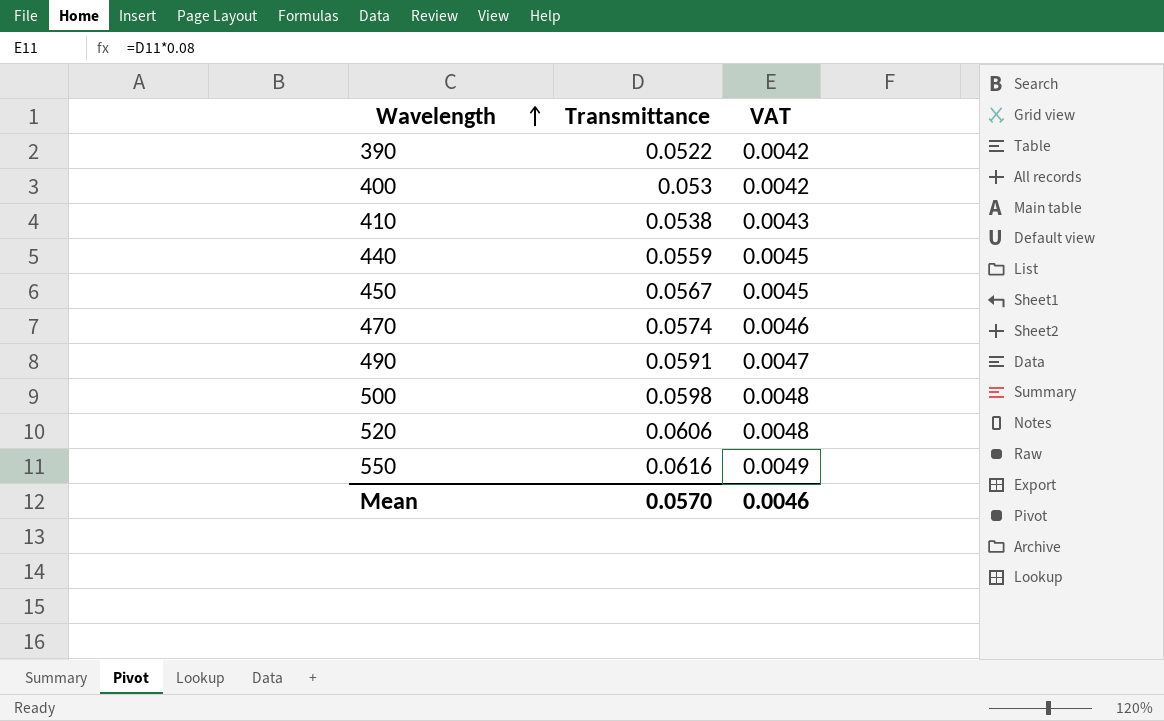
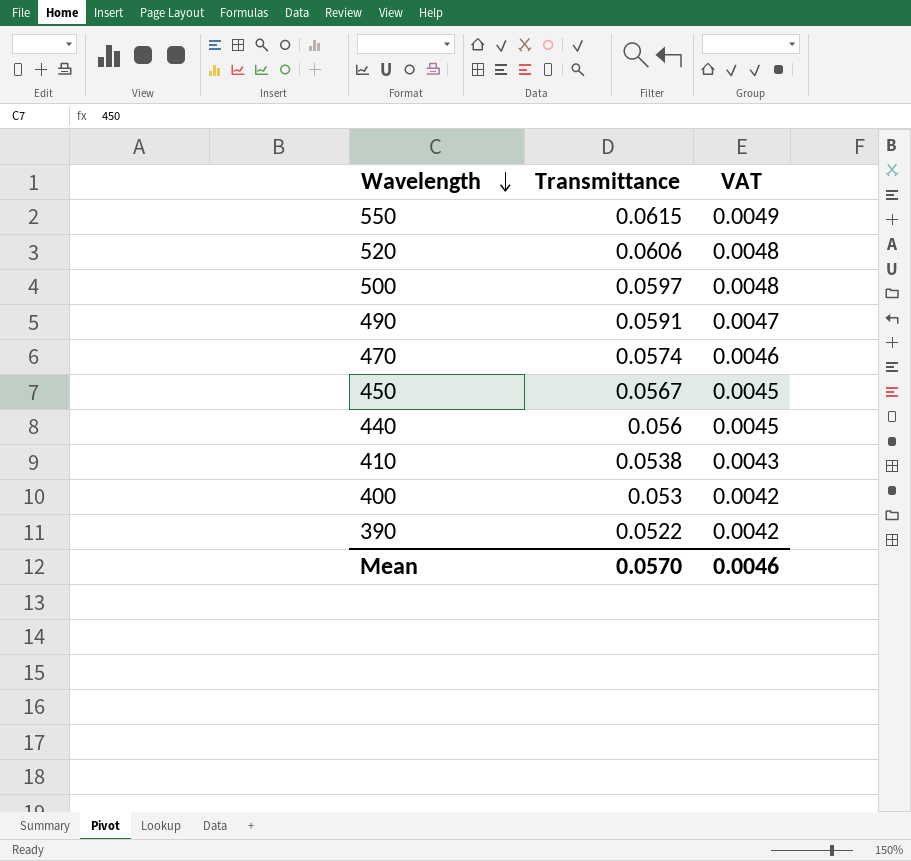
row order: Wavelength ascending -> Wavelength descending
550 | Transmittance: 0.0616 -> 0.0615
500 | Transmittance: 0.0598 -> 0.0597
440 | Transmittance: 0.0559 -> 0.056

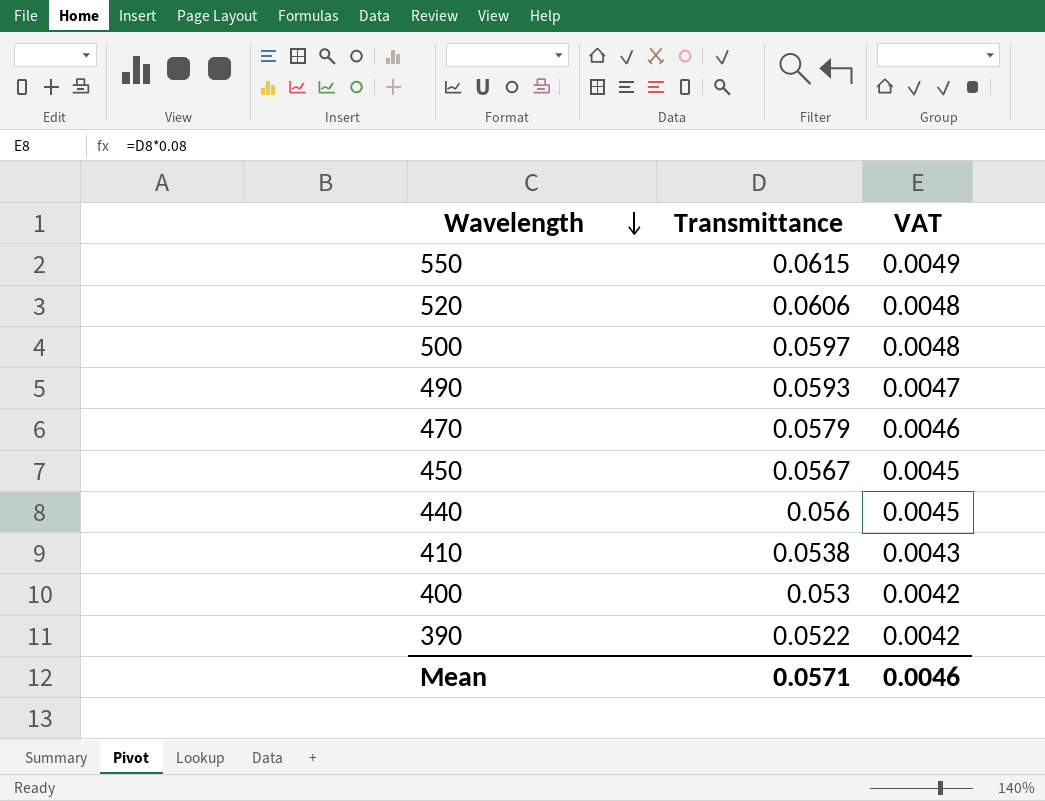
490 | Transmittance: 0.0591 -> 0.0593
470 | Transmittance: 0.0574 -> 0.0579
Mean | Transmittance: 0.0570 -> 0.0571

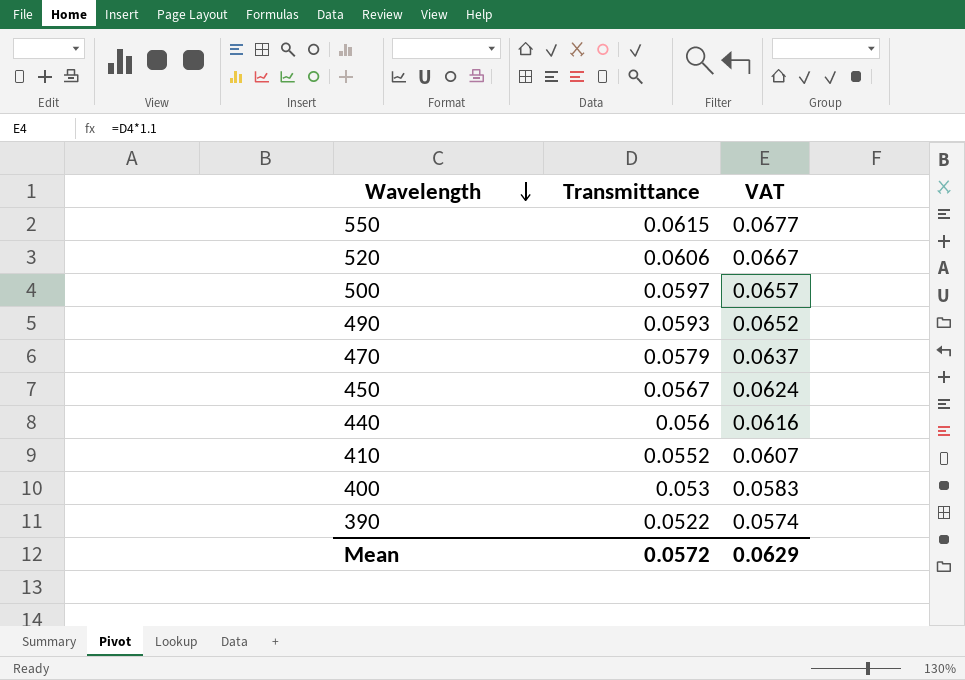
column VAT | formula: [Transmittance] * 0.08 -> [Transmittance] * 1.1
410 | Transmittance: 0.0538 -> 0.0552
Mean | Transmittance: 0.0571 -> 0.0572
Mean | VAT: 0.0046 -> 0.0629

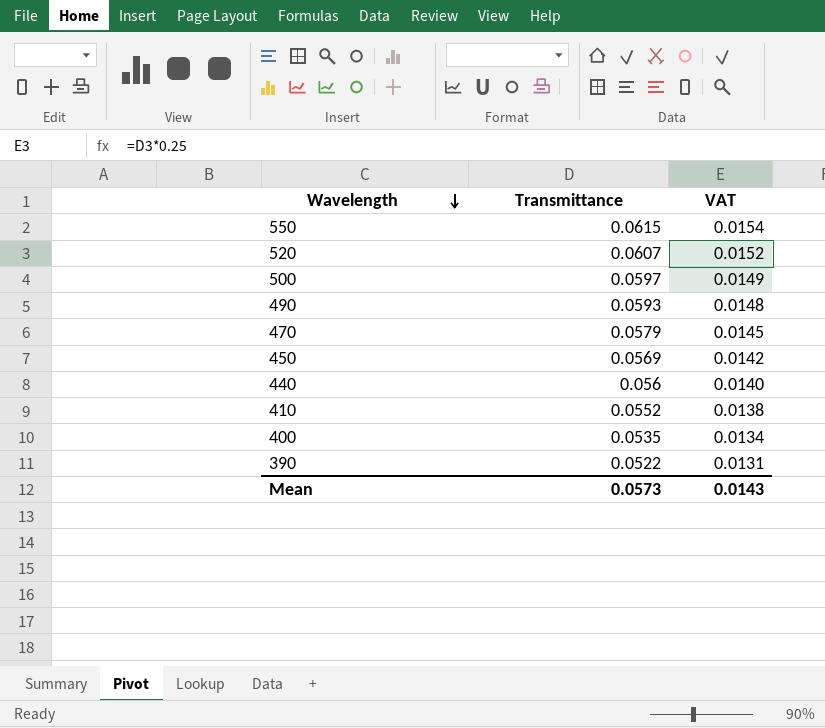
column VAT | formula: [Transmittance] * 1.1 -> [Transmittance] * 0.25
520 | Transmittance: 0.0606 -> 0.0607
450 | Transmittance: 0.0567 -> 0.0569
400 | Transmittance: 0.053 -> 0.0535
Mean | Transmittance: 0.0572 -> 0.0573
Mean | VAT: 0.0629 -> 0.0143

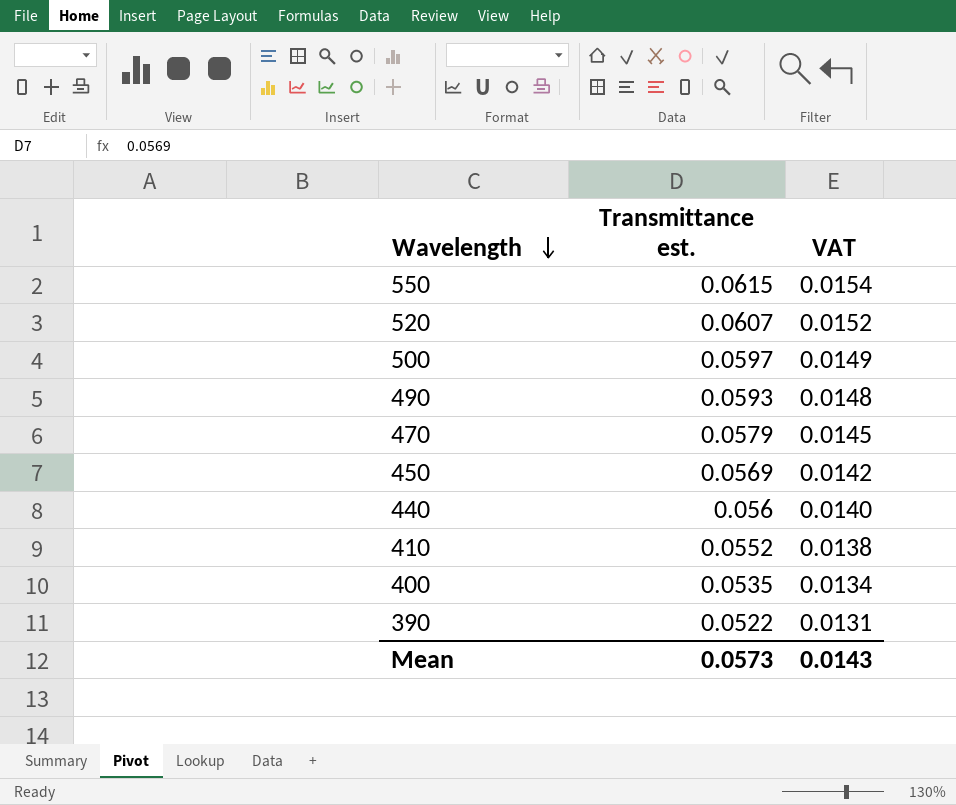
column name: Transmittance -> Transmittance est.

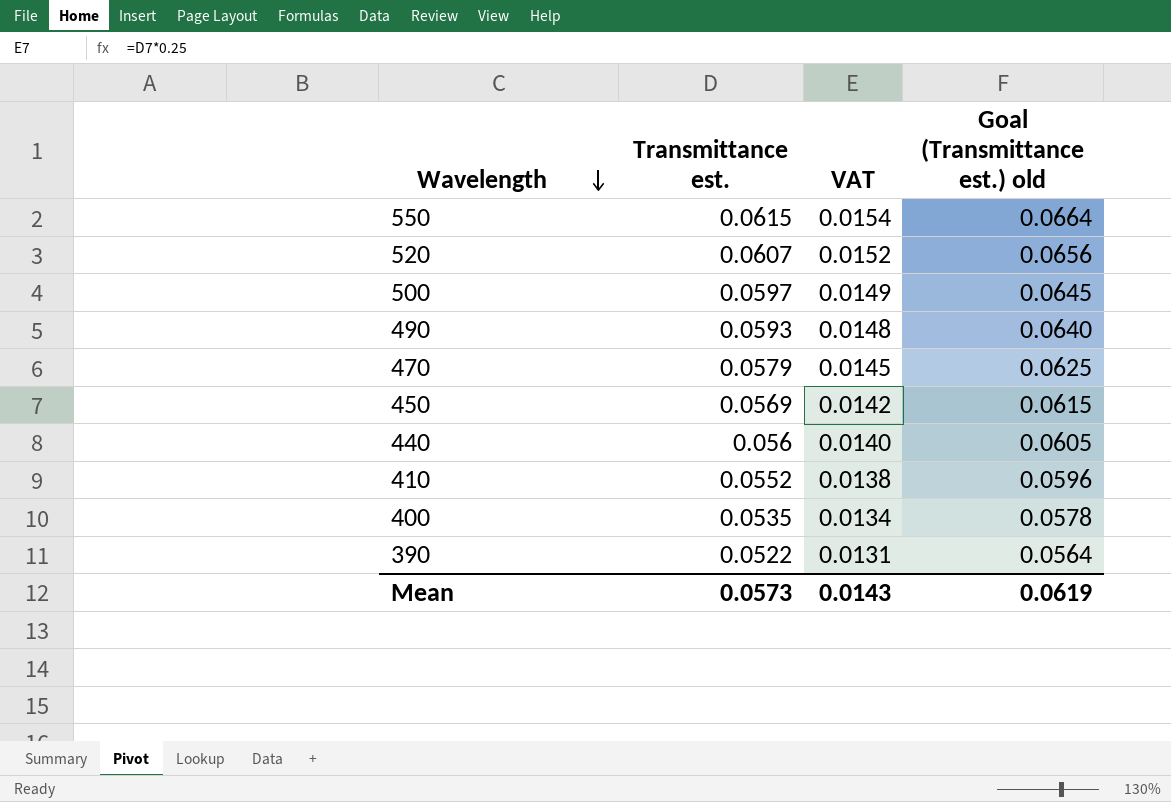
column Goal (Transmittance est.) old | formula: none -> [Transmittance est.] * 1.08

